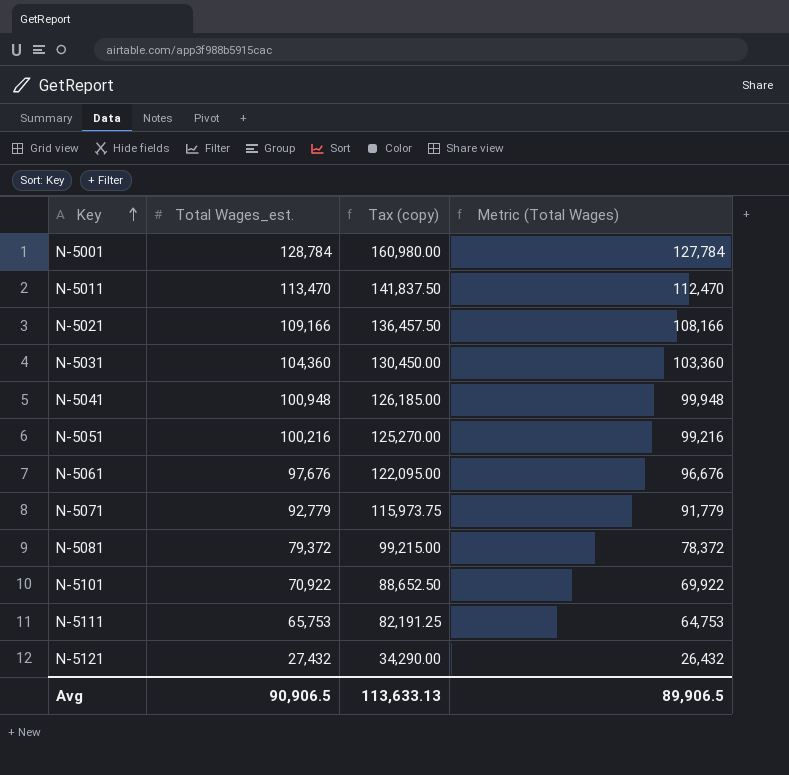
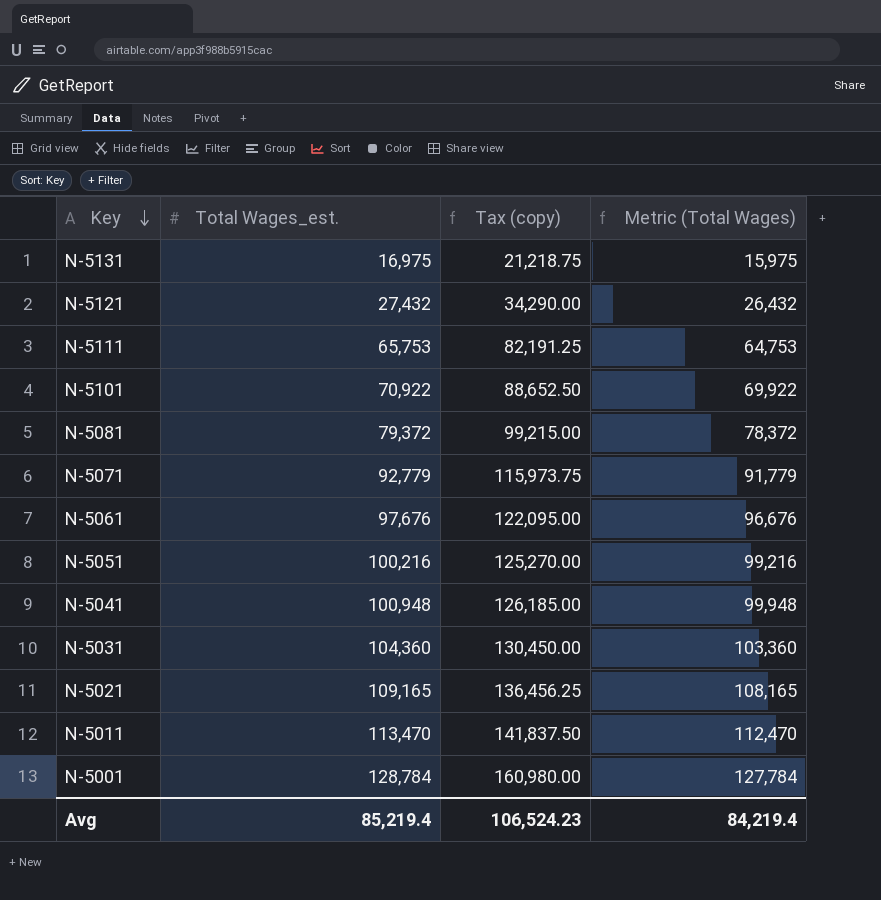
row order: Key ascending -> Key descending
row N-5131: none -> 16,975 | 21,218.75 | 15,975
N-5021 | Total Wages_est.: 109,166 -> 109,165
N-5021 | Tax (copy): 136,457.50 -> 136,456.25
N-5021 | Metric (Total Wages): 108,166 -> 108,165
Avg | Total Wages_est.: 90,906.5 -> 85,219.4
Avg | Tax (copy): 113,633.13 -> 106,524.23
Avg | Metric (Total Wages): 89,906.5 -> 84,219.4

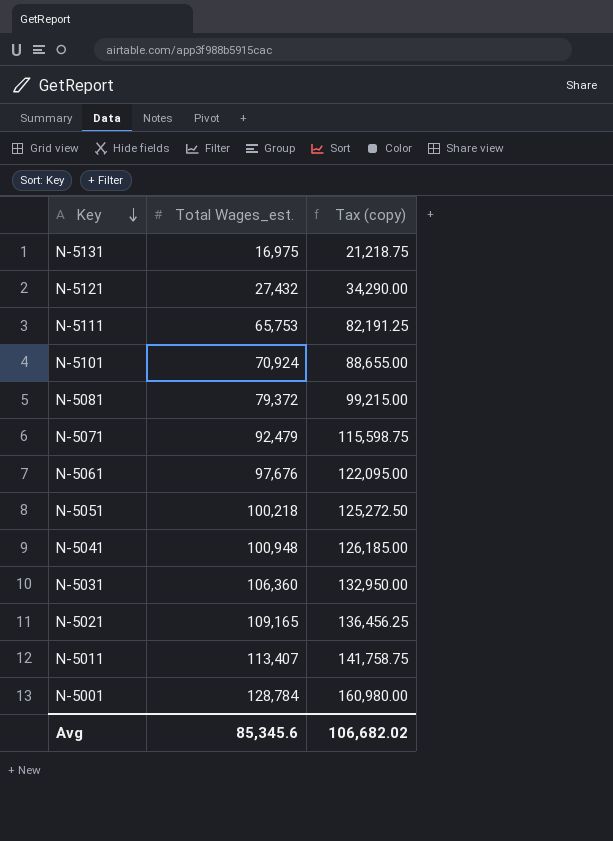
column Metric (Total Wages) | formula: [Total Wages_est.] - 1000 -> none
N-5101 | Total Wages_est.: 70,922 -> 70,924
N-5101 | Tax (copy): 88,652.50 -> 88,655.00
N-5071 | Total Wages_est.: 92,779 -> 92,479
N-5071 | Tax (copy): 115,973.75 -> 115,598.75
N-5051 | Total Wages_est.: 100,216 -> 100,218
N-5051 | Tax (copy): 125,270.00 -> 125,272.50
N-5031 | Total Wages_est.: 104,360 -> 106,360
N-5031 | Tax (copy): 130,450.00 -> 132,950.00
N-5011 | Total Wages_est.: 113,470 -> 113,407
N-5011 | Tax (copy): 141,837.50 -> 141,758.75
Avg | Total Wages_est.: 85,219.4 -> 85,345.6
Avg | Tax (copy): 106,524.23 -> 106,682.02

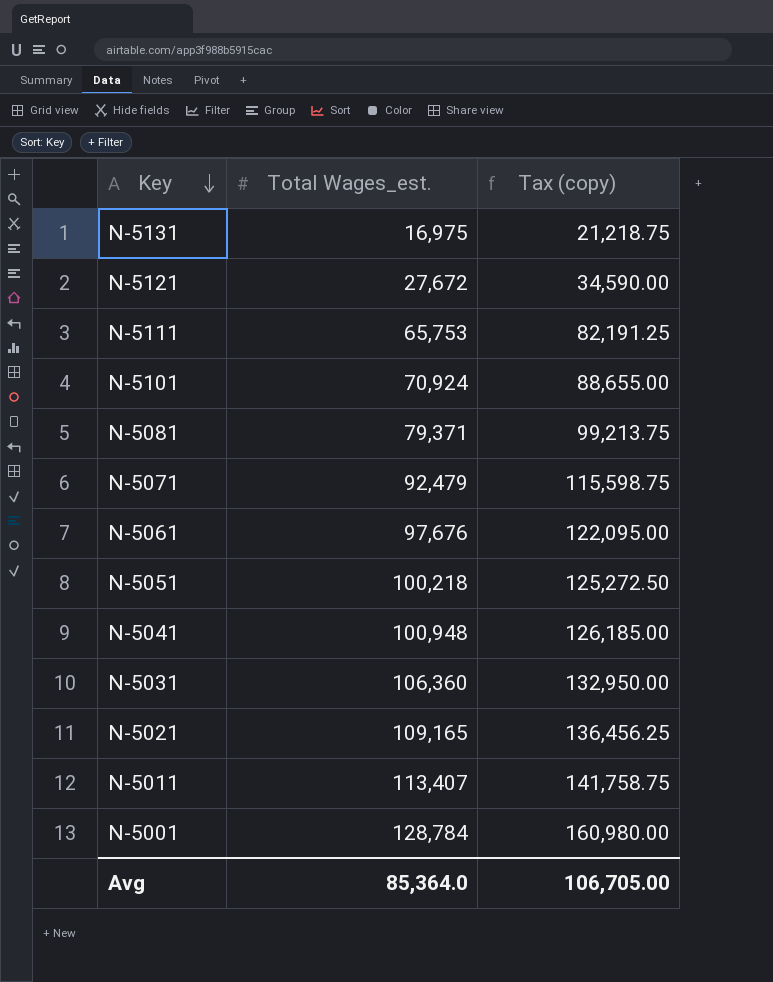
N-5121 | Total Wages_est.: 27,432 -> 27,672
N-5121 | Tax (copy): 34,290.00 -> 34,590.00
N-5081 | Total Wages_est.: 79,372 -> 79,371
N-5081 | Tax (copy): 99,215.00 -> 99,213.75
Avg | Total Wages_est.: 85,345.6 -> 85,364.0
Avg | Tax (copy): 106,682.02 -> 106,705.00

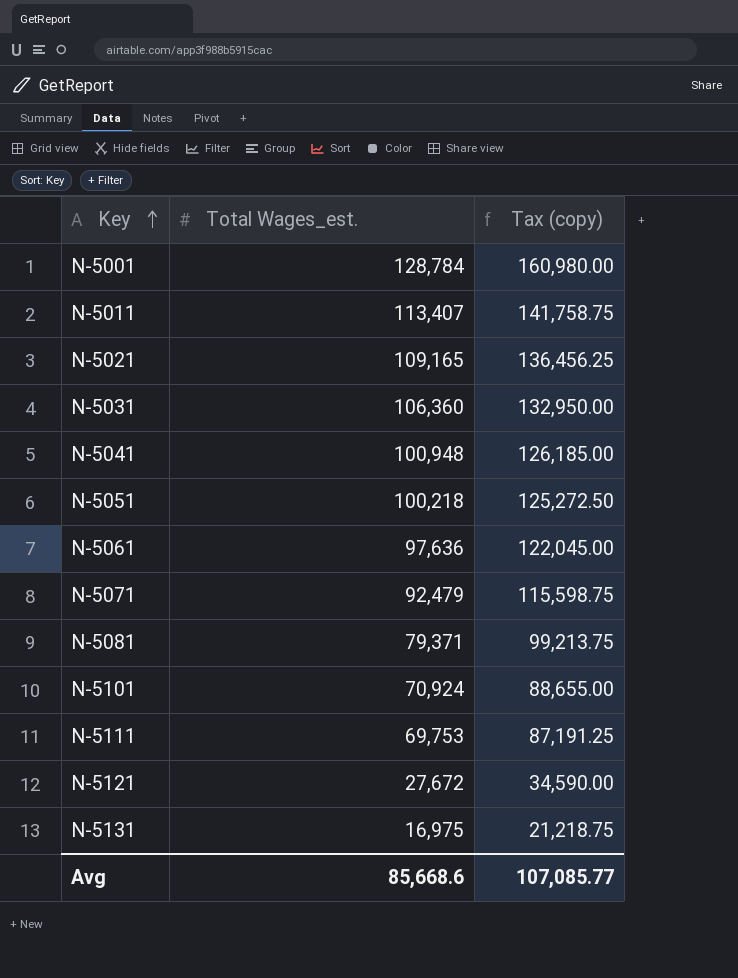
row order: Key descending -> Key ascending
N-5061 | Total Wages_est.: 97,676 -> 97,636
N-5061 | Tax (copy): 122,095.00 -> 122,045.00
N-5111 | Total Wages_est.: 65,753 -> 69,753
N-5111 | Tax (copy): 82,191.25 -> 87,191.25
Avg | Total Wages_est.: 85,364.0 -> 85,668.6
Avg | Tax (copy): 106,705.00 -> 107,085.77

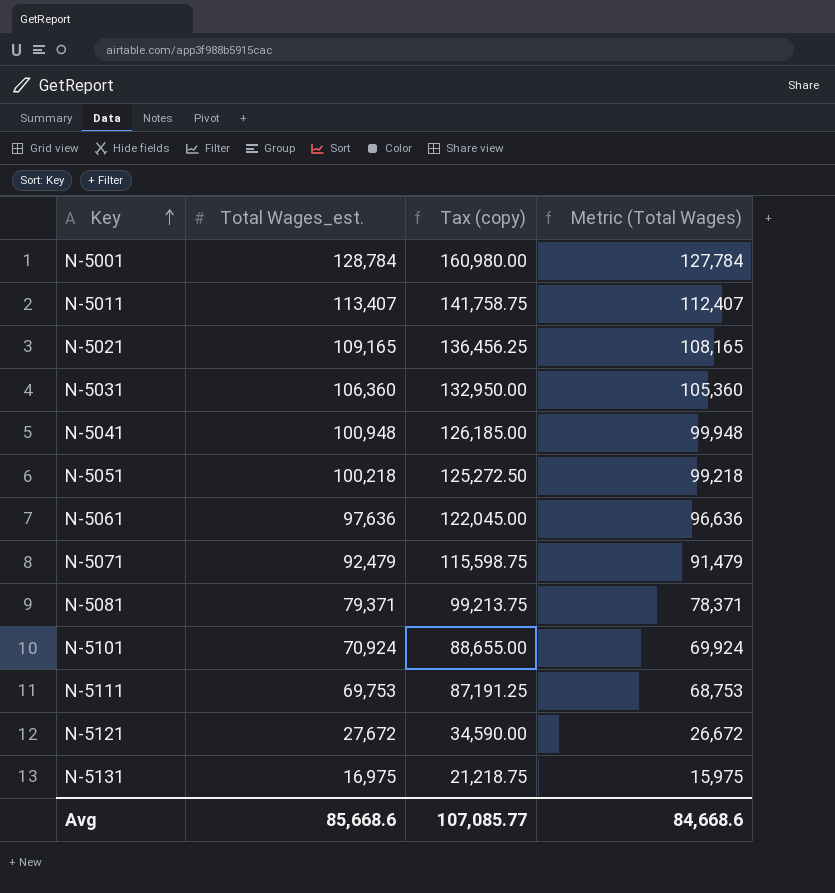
column Metric (Total Wages) | formula: none -> [Total Wages_est.] - 1000

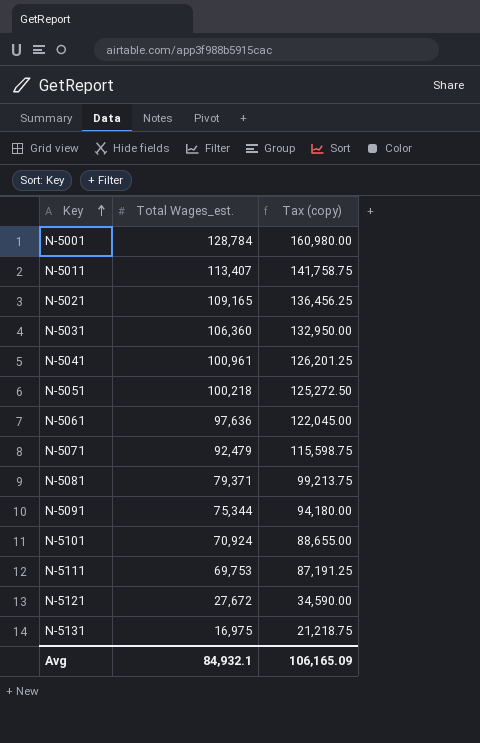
column Metric (Total Wages) | formula: [Total Wages_est.] - 1000 -> none
N-5041 | Total Wages_est.: 100,948 -> 100,961
N-5041 | Tax (copy): 126,185.00 -> 126,201.25
row N-5091: none -> 75,344 | 94,180.00
Avg | Total Wages_est.: 85,668.6 -> 84,932.1
Avg | Tax (copy): 107,085.77 -> 106,165.09

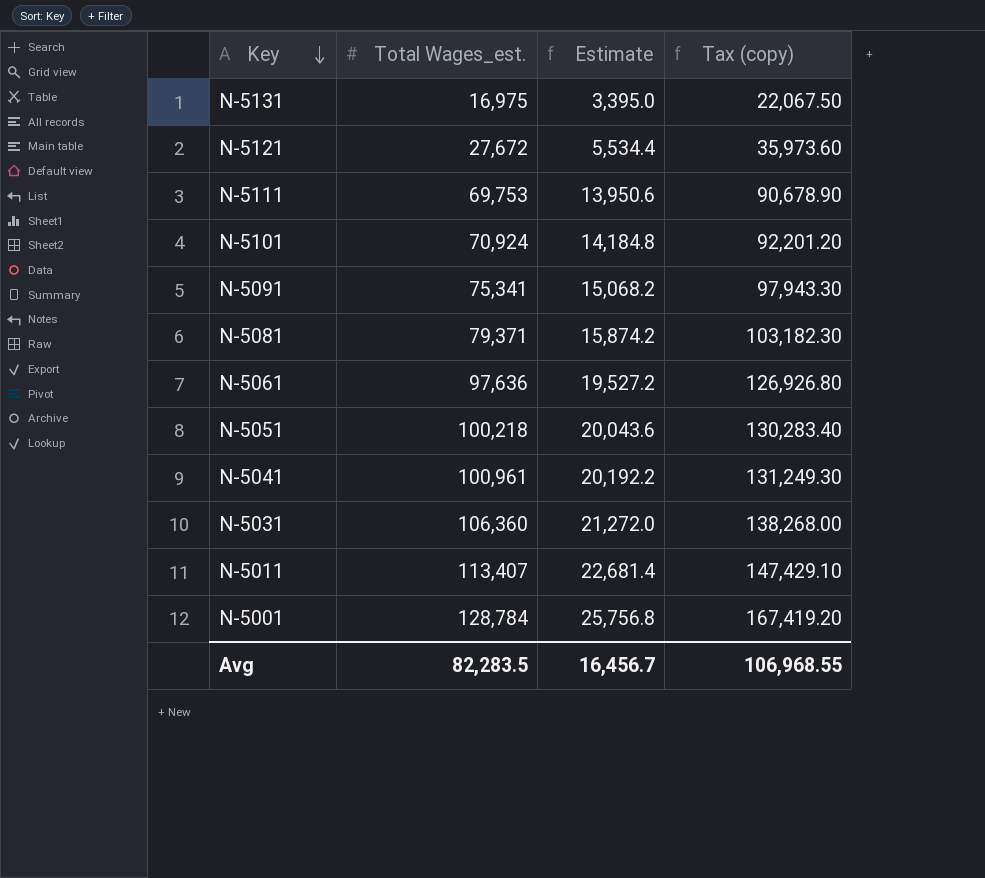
row order: Key ascending -> Key descending
column Estimate | formula: none -> [Total Wages_est.] * 0.2
column Tax (copy) | formula: [Total Wages_est.] * 1.25 -> [Total Wages_est.] * 1.3
row N-5021: 109,165 | 136,456.25 -> none
row N-5071: 92,479 | 115,598.75 -> none
N-5091 | Total Wages_est.: 75,344 -> 75,341
Avg | Total Wages_est.: 84,932.1 -> 82,283.5
Avg | Tax (copy): 106,165.09 -> 106,968.55

